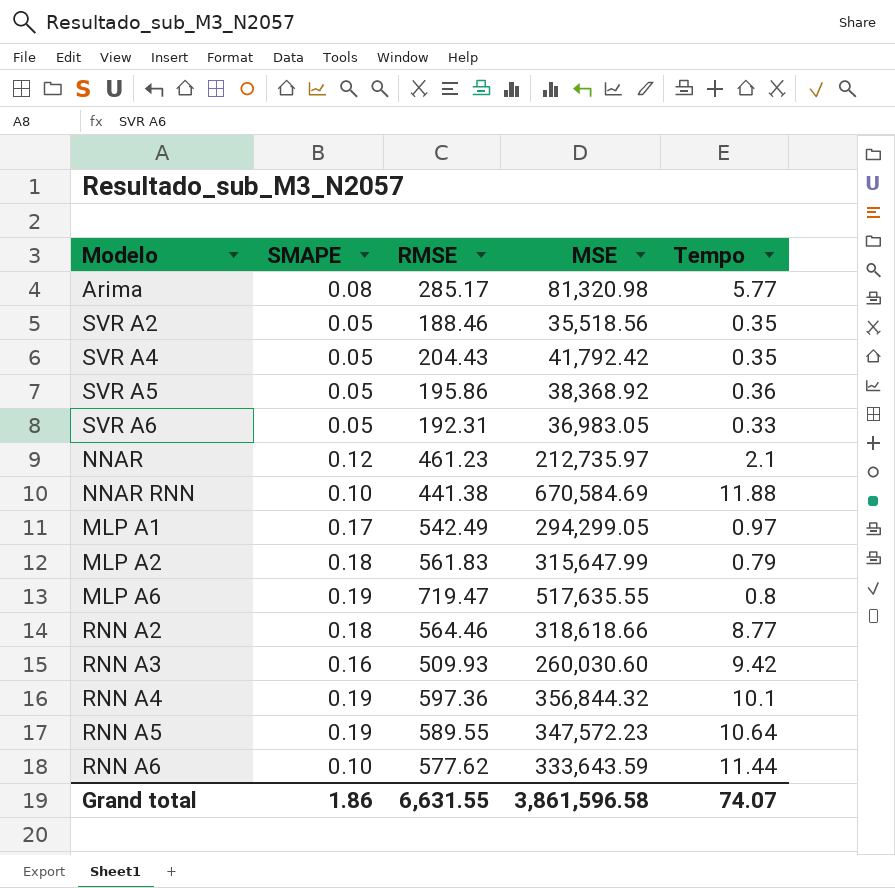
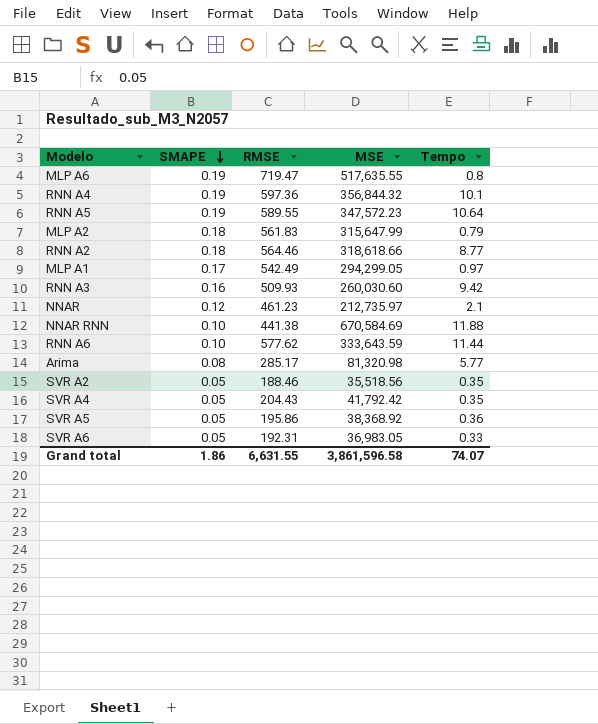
row order: none -> SMAPE descending

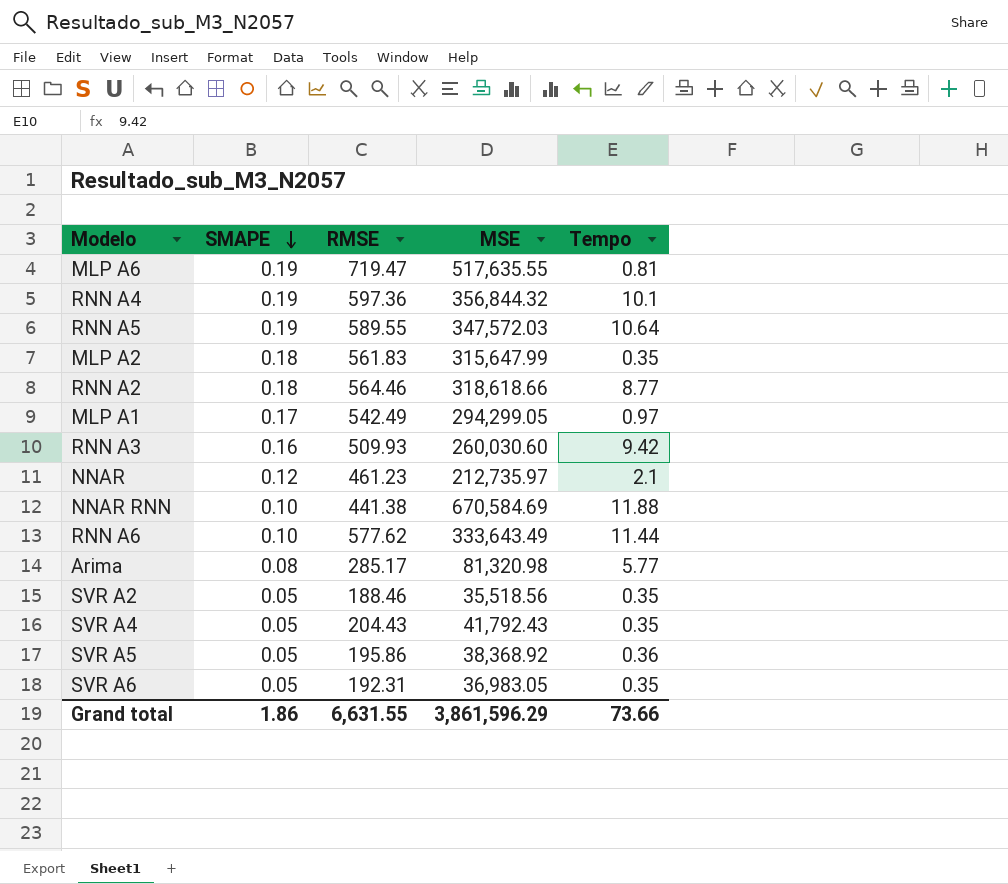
MLP A6 | Tempo: 0.8 -> 0.81
RNN A5 | MSE: 347,572.23 -> 347,572.03
MLP A2 | Tempo: 0.79 -> 0.35
RNN A6 | MSE: 333,643.59 -> 333,643.49
SVR A4 | MSE: 41,792.42 -> 41,792.43
SVR A6 | Tempo: 0.33 -> 0.35
Grand total | MSE: 3,861,596.58 -> 3,861,596.29
Grand total | Tempo: 74.07 -> 73.66

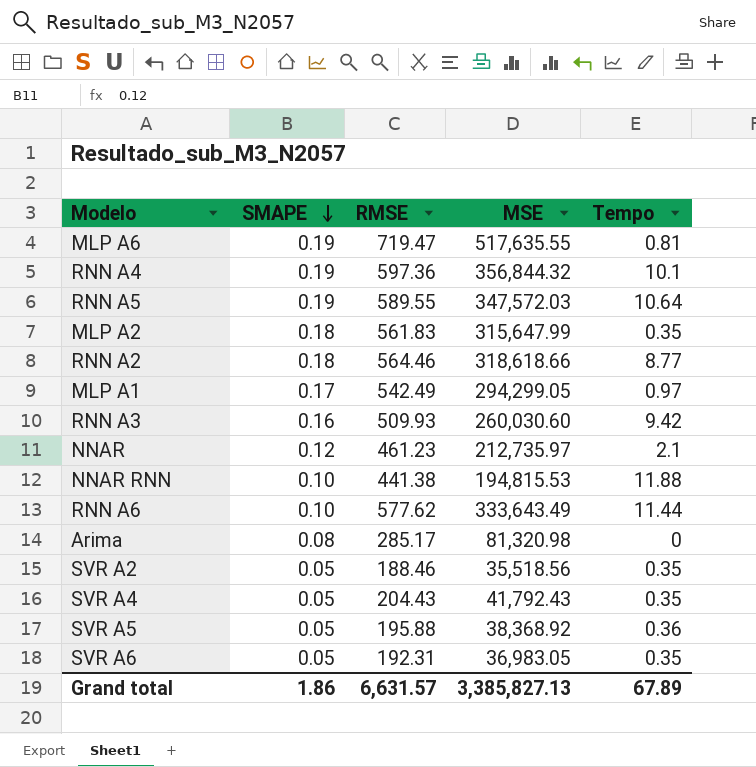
NNAR RNN | MSE: 670,584.69 -> 194,815.53
Arima | Tempo: 5.77 -> 0
SVR A5 | RMSE: 195.86 -> 195.88
Grand total | RMSE: 6,631.55 -> 6,631.57
Grand total | MSE: 3,861,596.29 -> 3,385,827.13
Grand total | Tempo: 73.66 -> 67.89

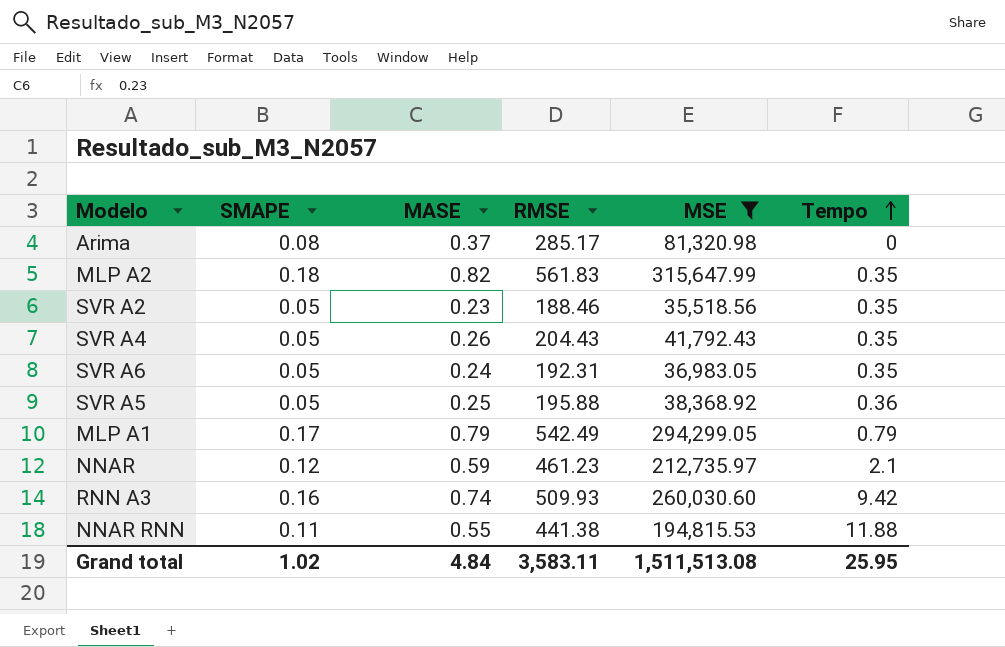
filter: none -> MSE <= 315,647.99
row order: SMAPE descending -> Tempo ascending
column MASE | position: none -> 3
MLP A1 | Tempo: 0.97 -> 0.79
NNAR RNN | SMAPE: 0.10 -> 0.11
Grand total | SMAPE: 1.86 -> 1.02
Grand total | RMSE: 6,631.57 -> 3,583.11
Grand total | MSE: 3,385,827.13 -> 1,511,513.08
Grand total | Tempo: 67.89 -> 25.95

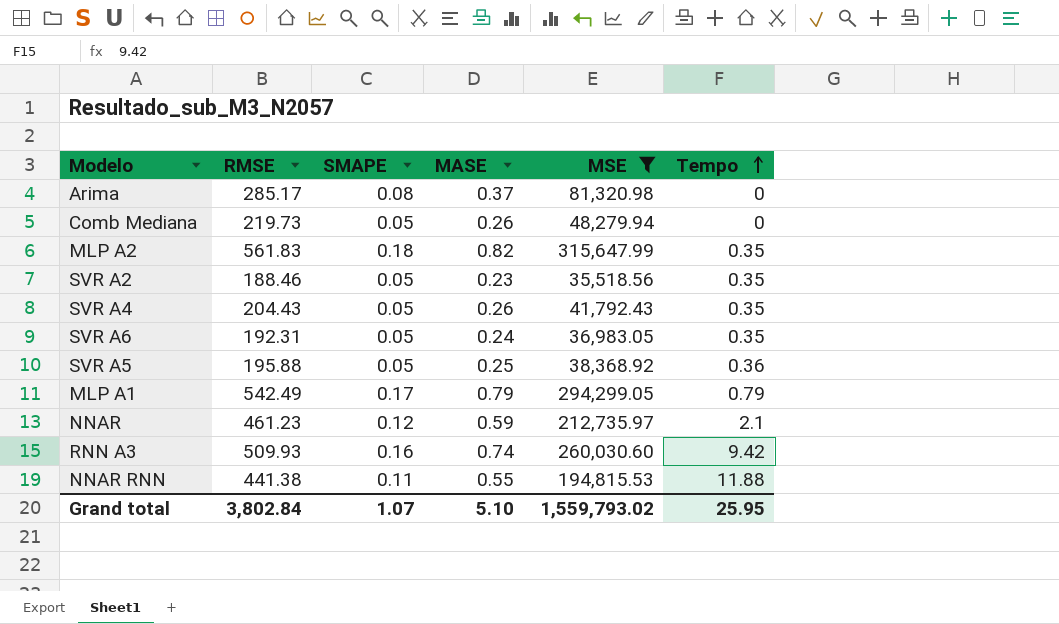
column RMSE | position: 4 -> 2
row Comb Mediana: none -> 219.73 | 0.05 | 0.26 | 48,279.94 | 0
Grand total | RMSE: 3,583.11 -> 3,802.84
Grand total | SMAPE: 1.02 -> 1.07
Grand total | MASE: 4.84 -> 5.10
Grand total | MSE: 1,511,513.08 -> 1,559,793.02

